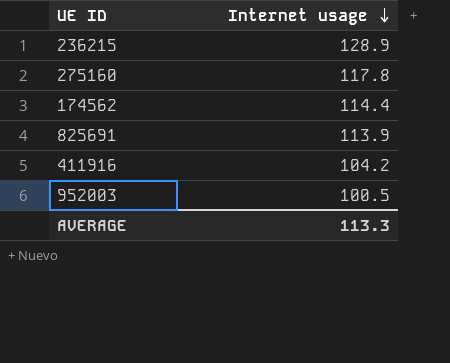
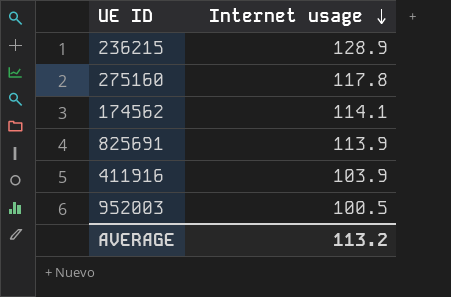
174562 | Internet usage: 114.4 -> 114.1
411916 | Internet usage: 104.2 -> 103.9
AVERAGE | Internet usage: 113.3 -> 113.2

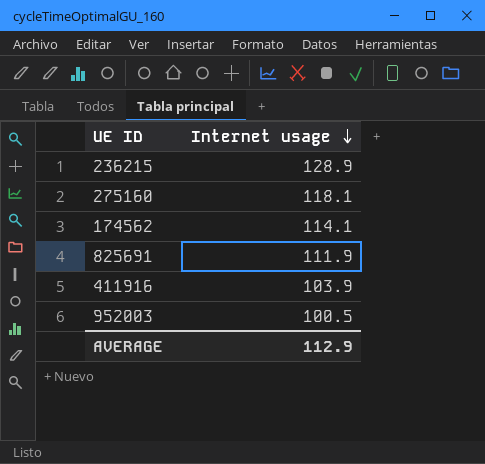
275160 | Internet usage: 117.8 -> 118.1
825691 | Internet usage: 113.9 -> 111.9
AVERAGE | Internet usage: 113.2 -> 112.9

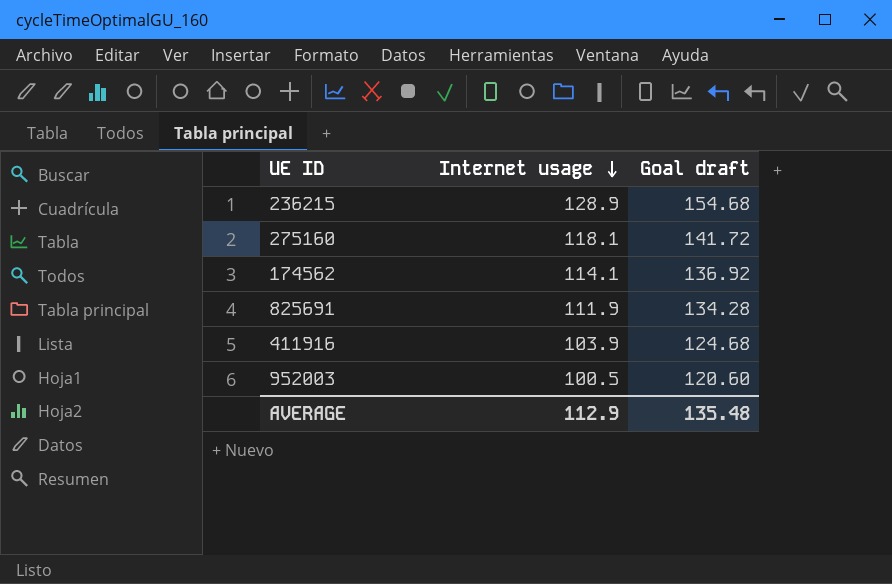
column Goal draft | formula: none -> [Internet usage] * 1.2

